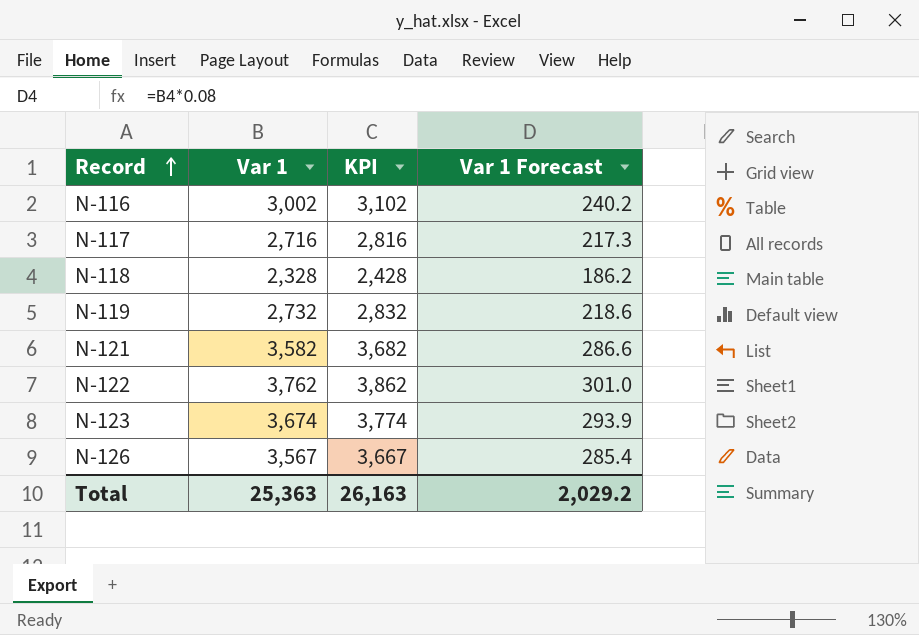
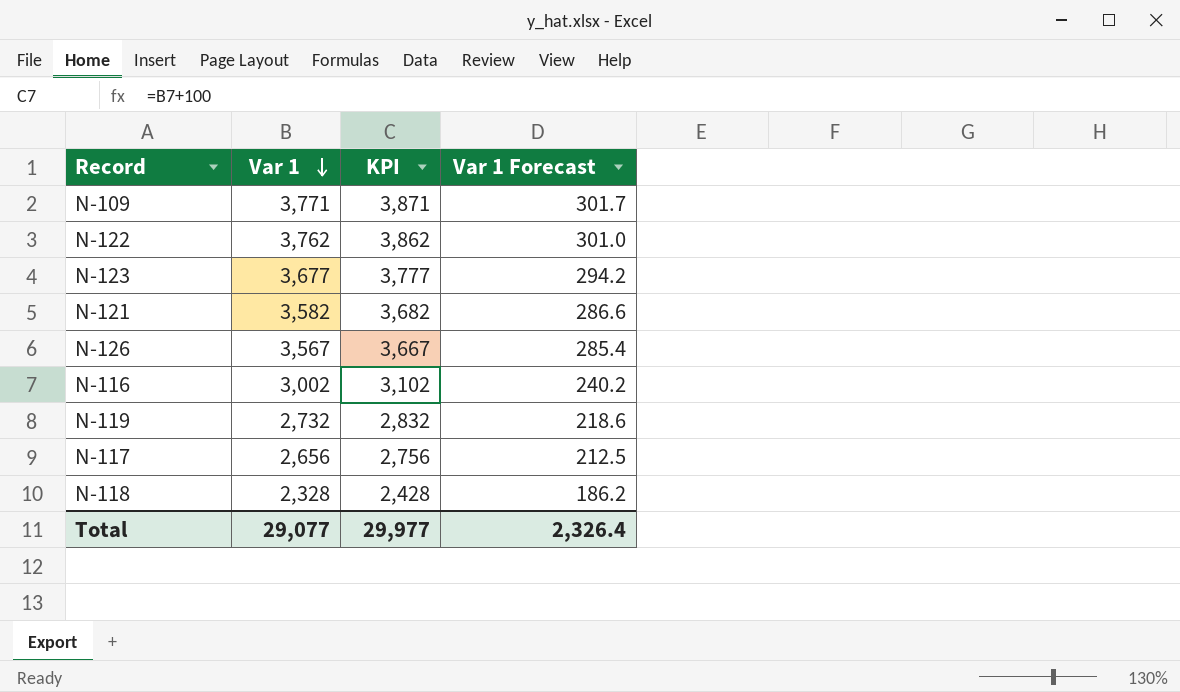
row order: Record ascending -> Var 1 descending
row N-109: none -> 3,771 | 3,871 | 301.7
N-123 | Var 1: 3,674 -> 3,677
N-123 | KPI: 3,774 -> 3,777
N-123 | Var 1 Forecast: 293.9 -> 294.2
N-117 | Var 1: 2,716 -> 2,656
N-117 | KPI: 2,816 -> 2,756
N-117 | Var 1 Forecast: 217.3 -> 212.5
Total | Var 1: 25,363 -> 29,077
Total | KPI: 26,163 -> 29,977
Total | Var 1 Forecast: 2,029.2 -> 2,326.4

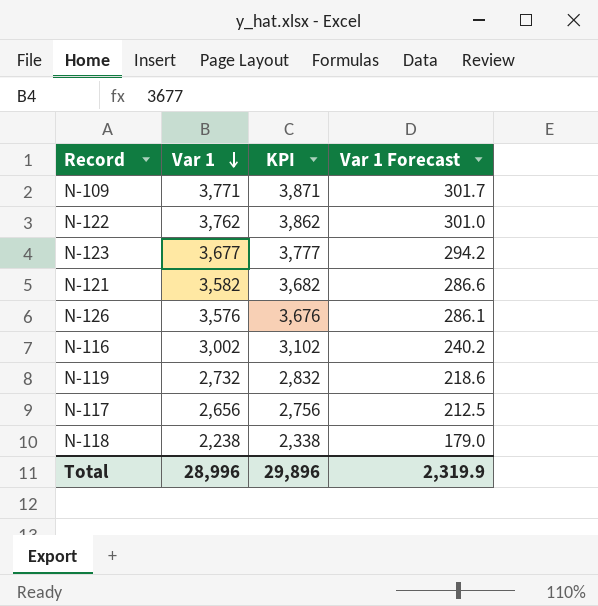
N-126 | Var 1: 3,567 -> 3,576
N-126 | KPI: 3,667 -> 3,676
N-126 | Var 1 Forecast: 285.4 -> 286.1
N-118 | Var 1: 2,328 -> 2,238
N-118 | KPI: 2,428 -> 2,338
N-118 | Var 1 Forecast: 186.2 -> 179.0
Total | Var 1: 29,077 -> 28,996
Total | KPI: 29,977 -> 29,896
Total | Var 1 Forecast: 2,326.4 -> 2,319.9

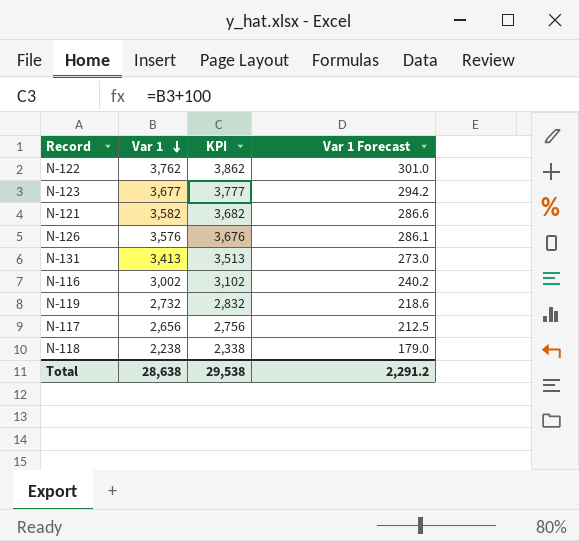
row N-109: 3,771 | 3,871 | 301.7 -> none
row N-131: none -> 3,413 | 3,513 | 273.0
Total | Var 1: 28,996 -> 28,638
Total | KPI: 29,896 -> 29,538
Total | Var 1 Forecast: 2,319.9 -> 2,291.2

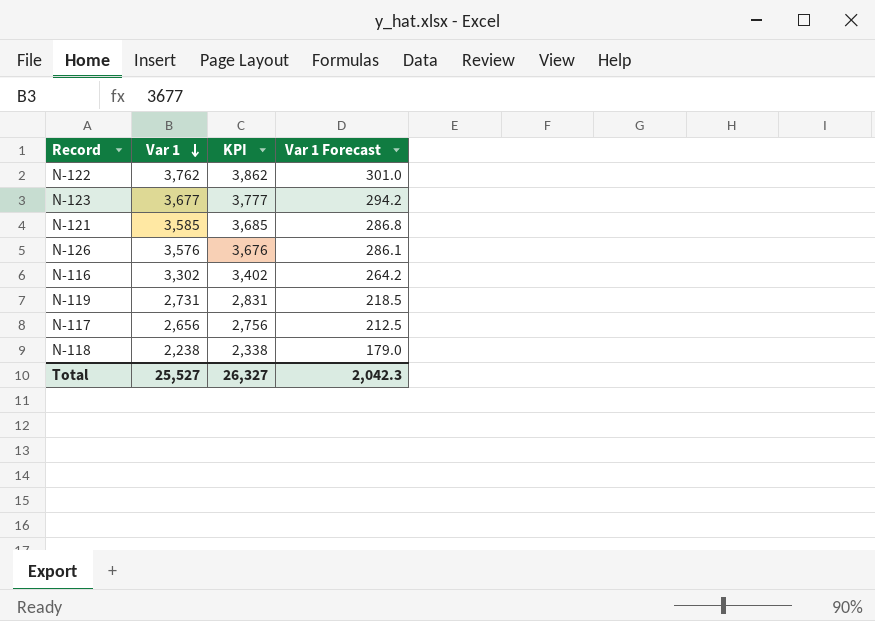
row N-131: 3,413 | 3,513 | 273.0 -> none
N-121 | Var 1: 3,582 -> 3,585
N-121 | KPI: 3,682 -> 3,685
N-121 | Var 1 Forecast: 286.6 -> 286.8
N-116 | Var 1: 3,002 -> 3,302
N-116 | KPI: 3,102 -> 3,402
N-116 | Var 1 Forecast: 240.2 -> 264.2
N-119 | Var 1: 2,732 -> 2,731
N-119 | KPI: 2,832 -> 2,831
N-119 | Var 1 Forecast: 218.6 -> 218.5
Total | Var 1: 28,638 -> 25,527
Total | KPI: 29,538 -> 26,327
Total | Var 1 Forecast: 2,291.2 -> 2,042.3

